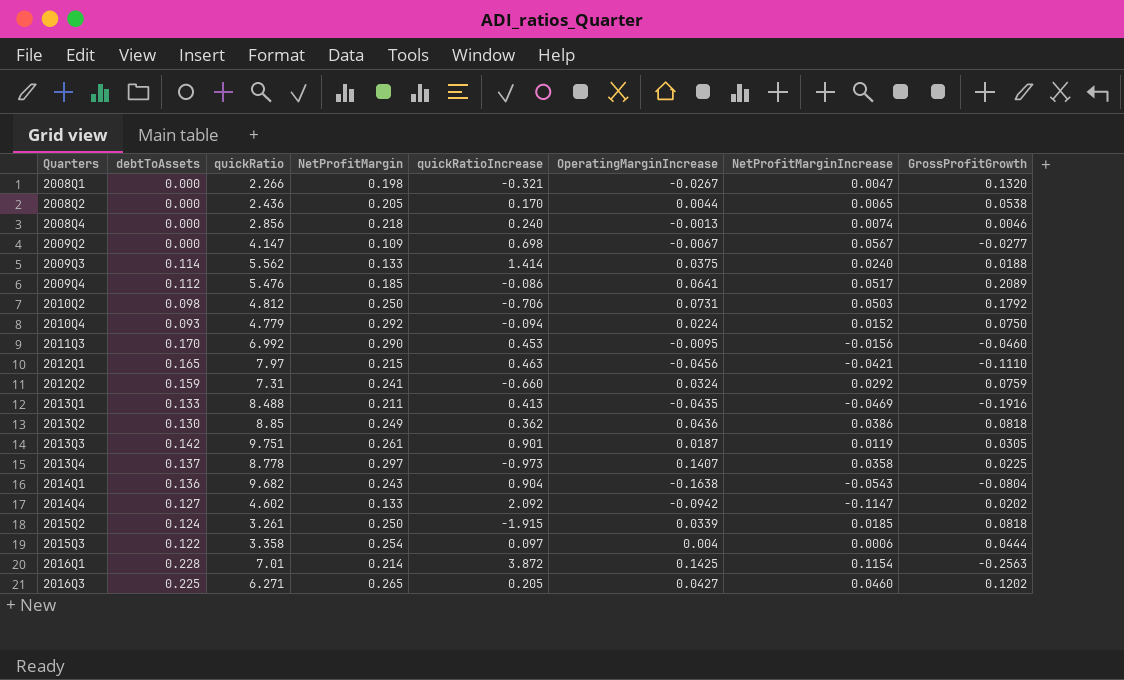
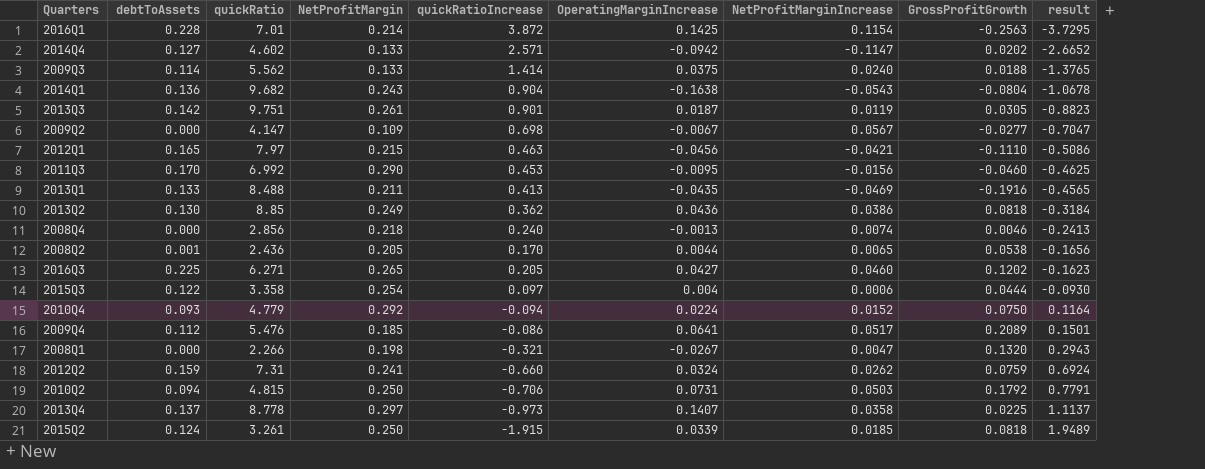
row order: Quarters ascending -> result ascending
column result | formula: none -> [OperatingMarginIncrease] - [quickRatioIncrease]
2014Q4 | quickRatioIncrease: 2.092 -> 2.571
2008Q2 | debtToAssets: 0.000 -> 0.001
2012Q2 | NetProfitMarginIncrease: 0.0292 -> 0.0262
2010Q2 | debtToAssets: 0.098 -> 0.094
2010Q2 | quickRatio: 4.812 -> 4.815

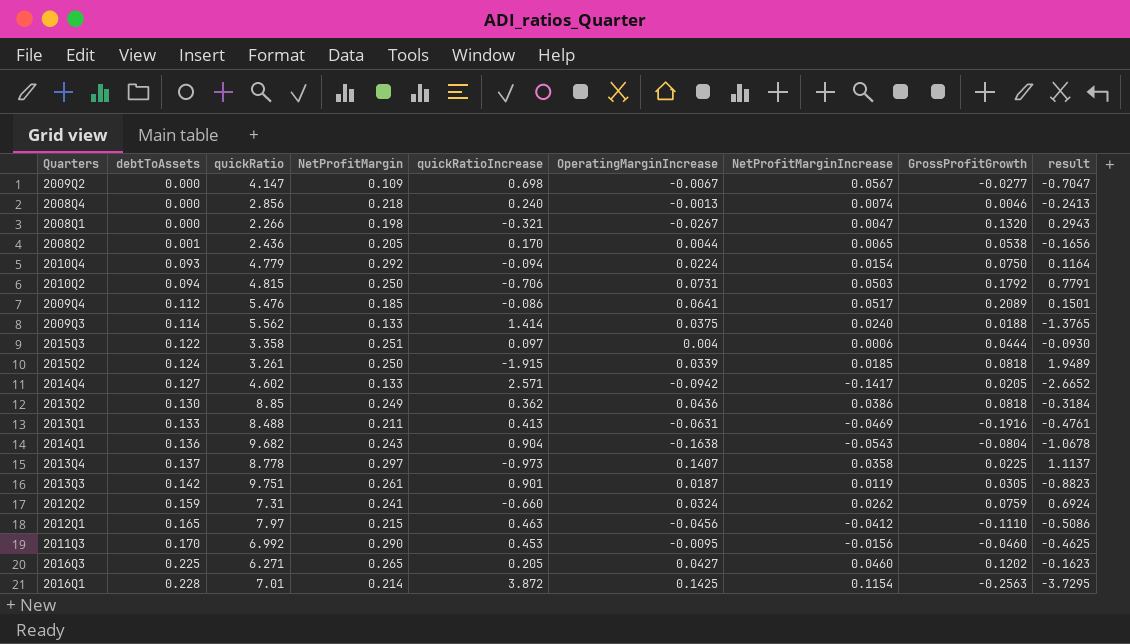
row order: result ascending -> debtToAssets ascending
2010Q4 | NetProfitMarginIncrease: 0.0152 -> 0.0154
2015Q3 | NetProfitMargin: 0.254 -> 0.251
2014Q4 | NetProfitMarginIncrease: -0.1147 -> -0.1417
2014Q4 | GrossProfitGrowth: 0.0202 -> 0.0205
2013Q1 | OperatingMarginIncrease: -0.0435 -> -0.0631
2013Q1 | result: -0.4565 -> -0.4761
2012Q1 | NetProfitMarginIncrease: -0.0421 -> -0.0412

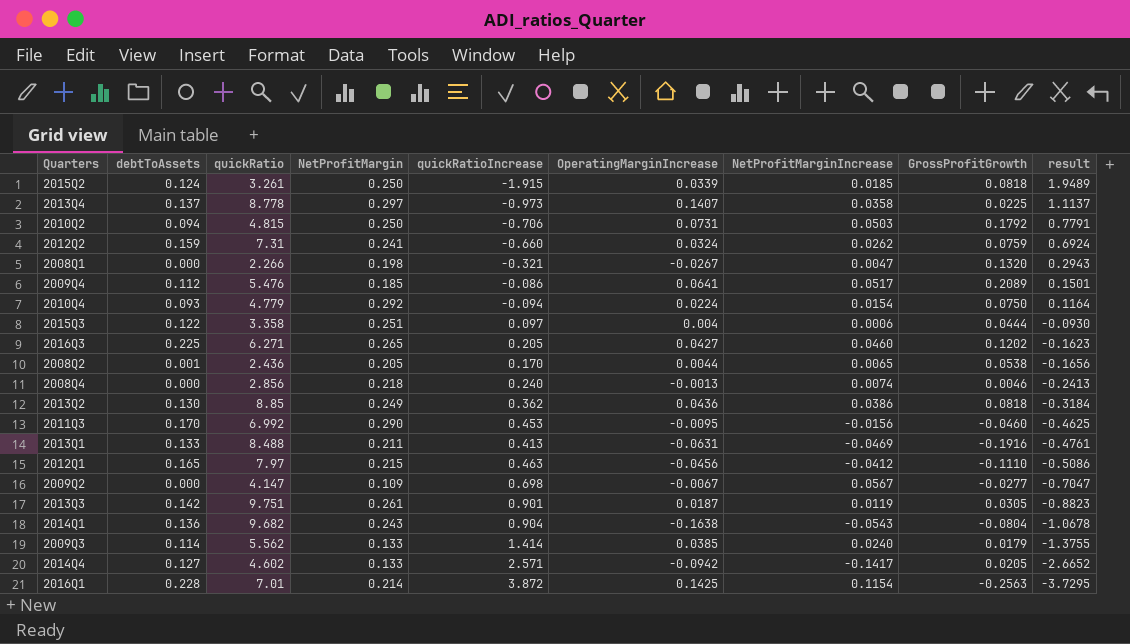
row order: debtToAssets ascending -> result descending
2009Q3 | OperatingMarginIncrease: 0.0375 -> 0.0385
2009Q3 | GrossProfitGrowth: 0.0188 -> 0.0179
2009Q3 | result: -1.3765 -> -1.3755

